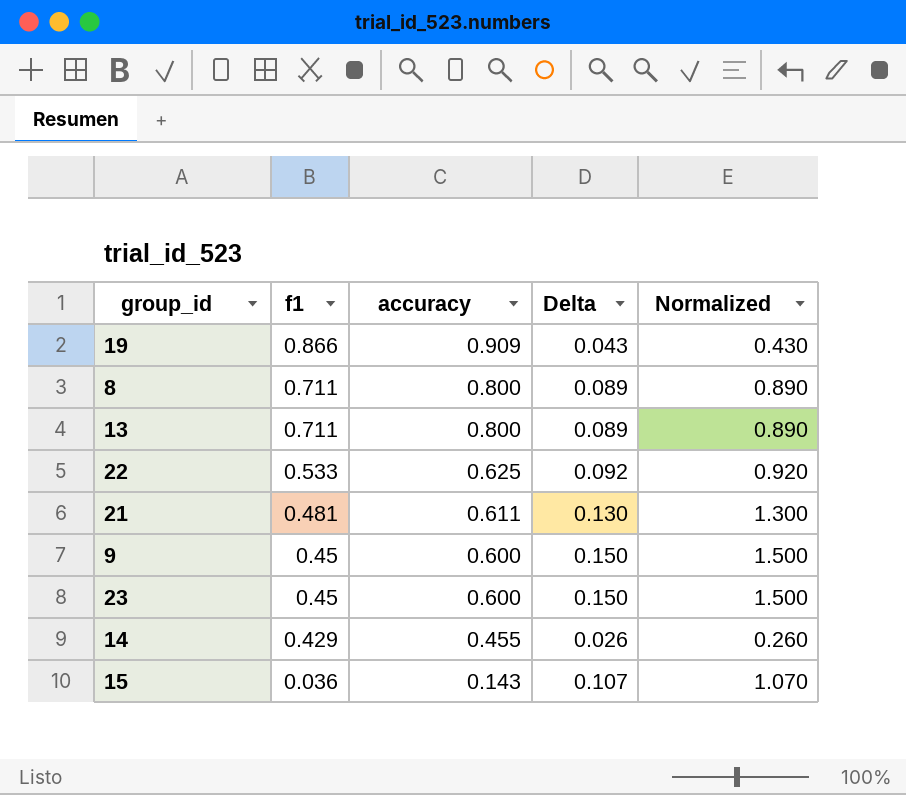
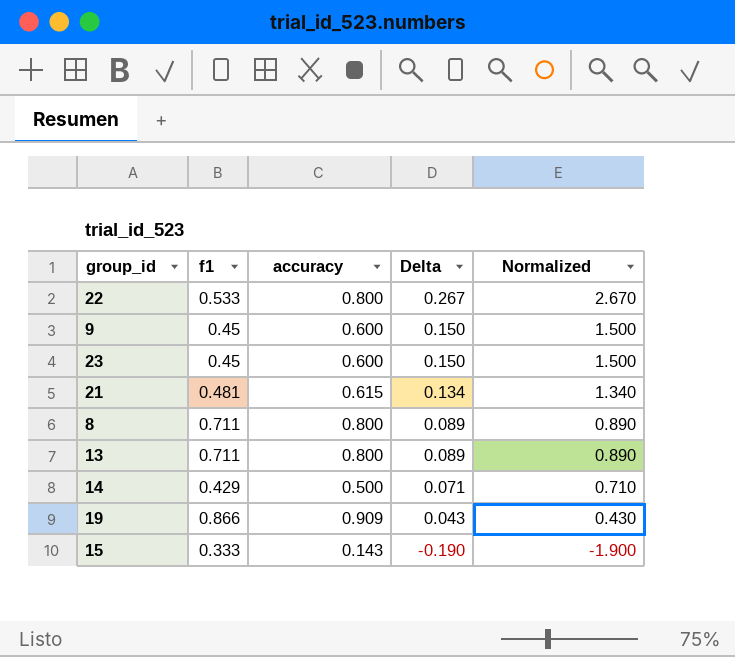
row order: f1 descending -> Delta descending
22 | accuracy: 0.625 -> 0.800
22 | Delta: 0.092 -> 0.267
22 | Normalized: 0.920 -> 2.670
21 | accuracy: 0.611 -> 0.615
21 | Delta: 0.130 -> 0.134
21 | Normalized: 1.300 -> 1.340
14 | accuracy: 0.455 -> 0.500
14 | Delta: 0.026 -> 0.071
14 | Normalized: 0.260 -> 0.710
15 | f1: 0.036 -> 0.333
15 | Delta: 0.107 -> -0.190
15 | Normalized: 1.070 -> -1.900

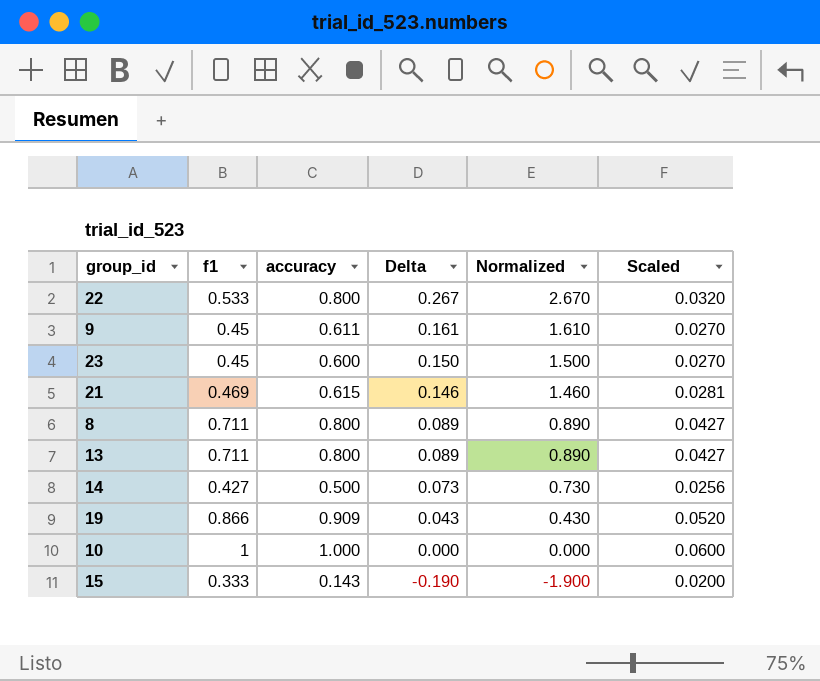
column Scaled | formula: none -> [f1] * 0.06
9 | accuracy: 0.600 -> 0.611
9 | Delta: 0.150 -> 0.161
9 | Normalized: 1.500 -> 1.610
21 | f1: 0.481 -> 0.469
21 | Delta: 0.134 -> 0.146
21 | Normalized: 1.340 -> 1.460
14 | f1: 0.429 -> 0.427
14 | Delta: 0.071 -> 0.073
14 | Normalized: 0.710 -> 0.730
row 10: none -> 1 | 1.000 | 0.000 | 0.000 | 0.0600

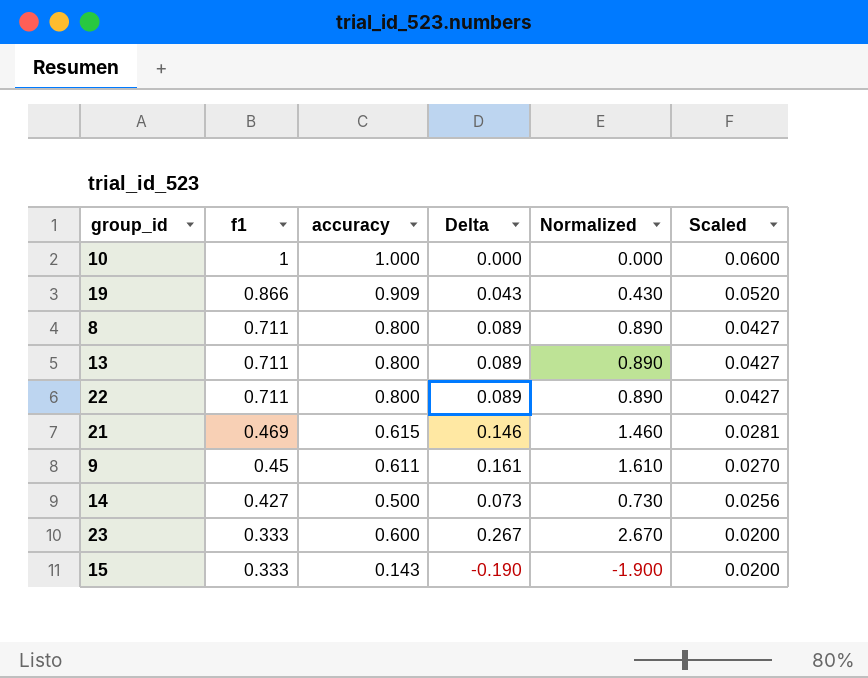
row order: Delta descending -> f1 descending
22 | f1: 0.533 -> 0.711
22 | Delta: 0.267 -> 0.089
22 | Normalized: 2.670 -> 0.890
22 | Scaled: 0.0320 -> 0.0427
23 | f1: 0.45 -> 0.333
23 | Delta: 0.150 -> 0.267
23 | Normalized: 1.500 -> 2.670
23 | Scaled: 0.0270 -> 0.0200

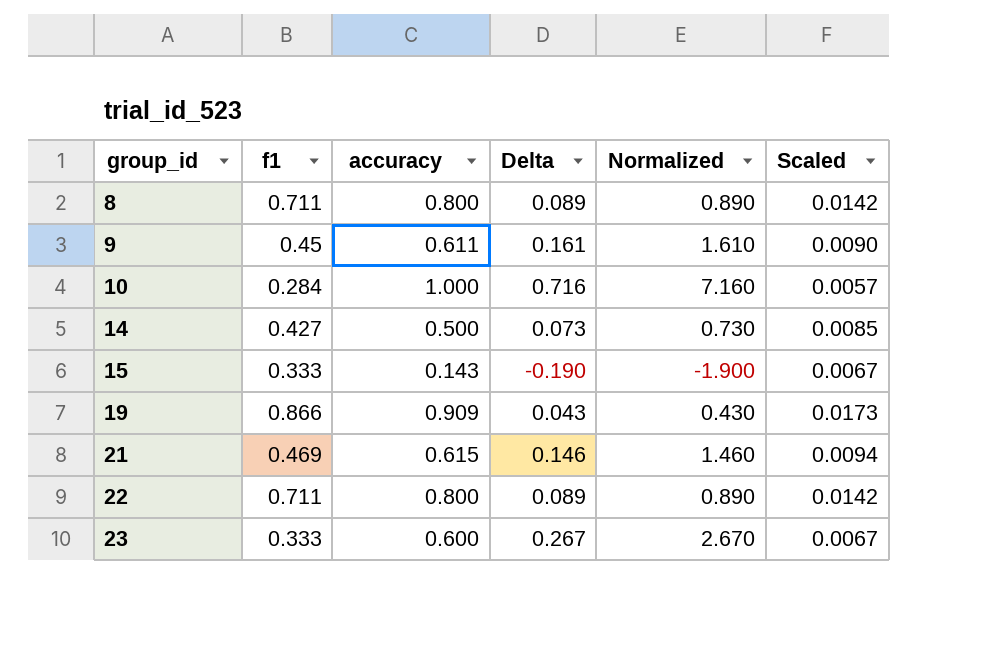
row order: f1 descending -> group_id ascending
column Scaled | formula: [f1] * 0.06 -> [f1] * 0.02
row 13: 0.711 | 0.800 | 0.089 | 0.890 | 0.0427 -> none
10 | f1: 1 -> 0.284
10 | Delta: 0.000 -> 0.716
10 | Normalized: 0.000 -> 7.160

